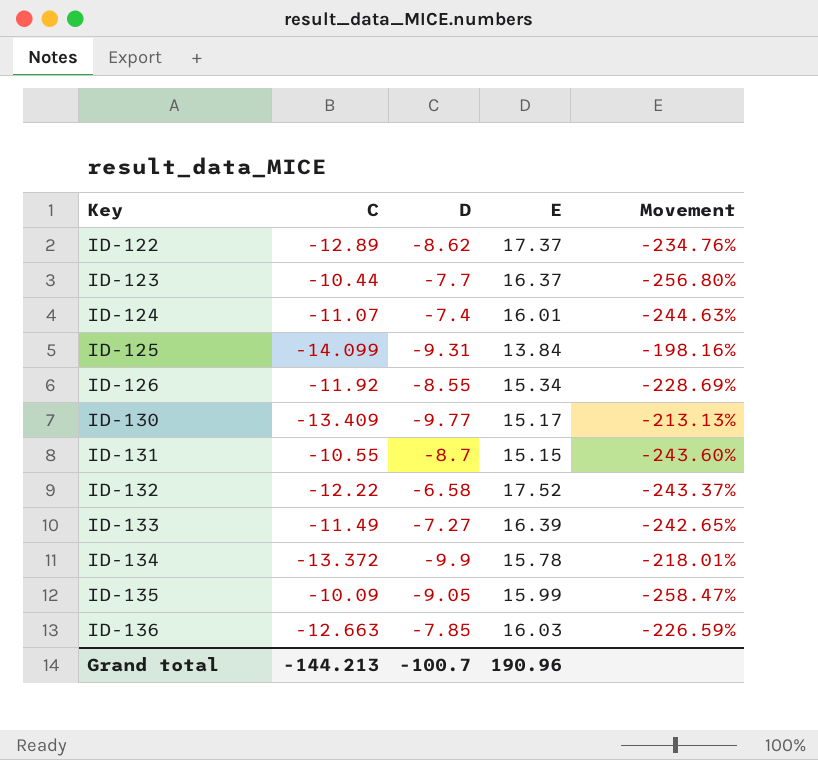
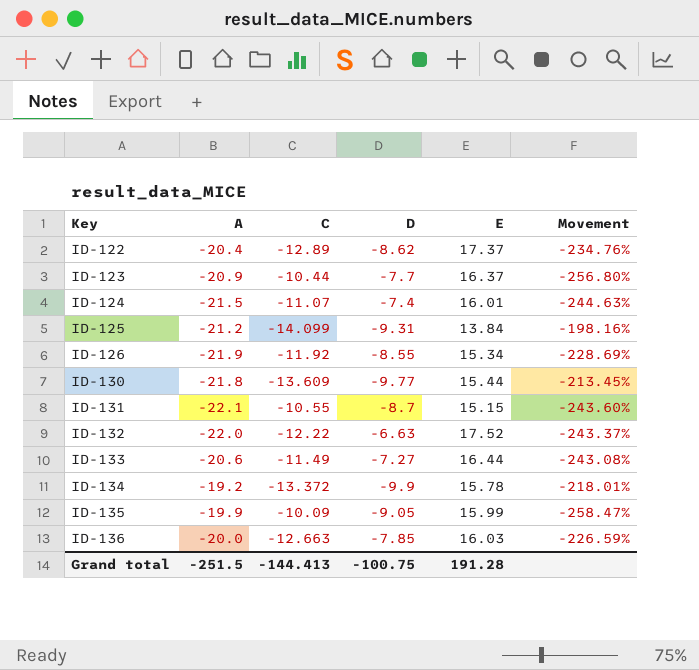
column A | position: none -> 2
ID-130 | C: -13.409 -> -13.609
ID-130 | E: 15.17 -> 15.44
ID-130 | Movement: -213.13% -> -213.45%
ID-132 | D: -6.58 -> -6.63
ID-133 | E: 16.39 -> 16.44
ID-133 | Movement: -242.65% -> -243.08%
Grand total | C: -144.213 -> -144.413
Grand total | D: -100.7 -> -100.75
Grand total | E: 190.96 -> 191.28

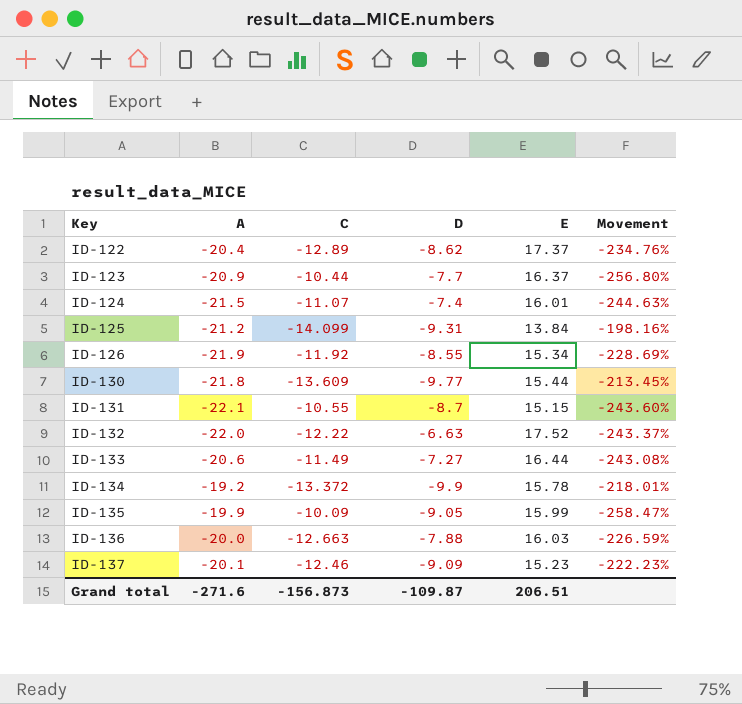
ID-136 | D: -7.85 -> -7.88
row ID-137: none -> -20.1 | -12.46 | -9.09 | 15.23 | -222.23%
Grand total | A: -251.5 -> -271.6
Grand total | C: -144.413 -> -156.873
Grand total | D: -100.75 -> -109.87
Grand total | E: 191.28 -> 206.51

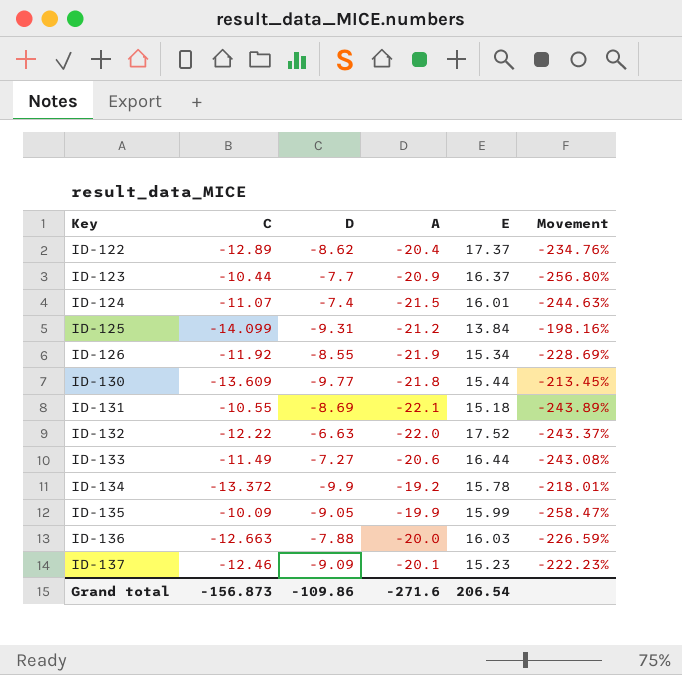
column A | position: 2 -> 4
ID-131 | D: -8.7 -> -8.69
ID-131 | E: 15.15 -> 15.18
ID-131 | Movement: -243.60% -> -243.89%
Grand total | D: -109.87 -> -109.86
Grand total | E: 206.51 -> 206.54

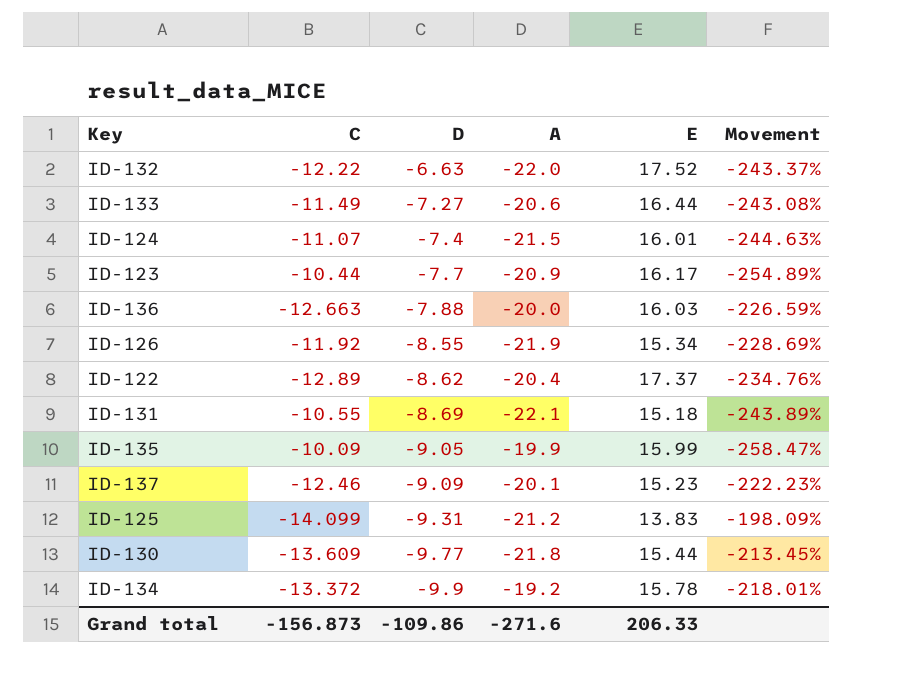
row order: Key ascending -> D descending
ID-123 | E: 16.37 -> 16.17
ID-123 | Movement: -256.80% -> -254.89%
ID-125 | E: 13.84 -> 13.83
ID-125 | Movement: -198.16% -> -198.09%
Grand total | E: 206.54 -> 206.33

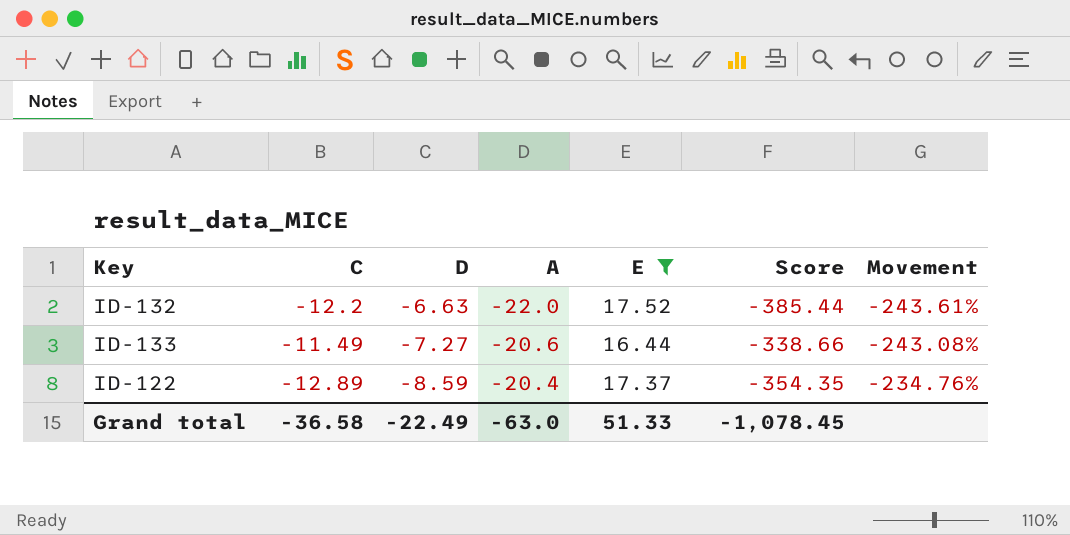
filter: none -> E >= 16.44
column Score | formula: none -> [A] * [E]
ID-132 | C: -12.22 -> -12.2
ID-132 | Movement: -243.37% -> -243.61%
ID-122 | D: -8.62 -> -8.59
Grand total | C: -156.873 -> -36.58
Grand total | D: -109.86 -> -22.49
Grand total | A: -271.6 -> -63.0
Grand total | E: 206.33 -> 51.33

